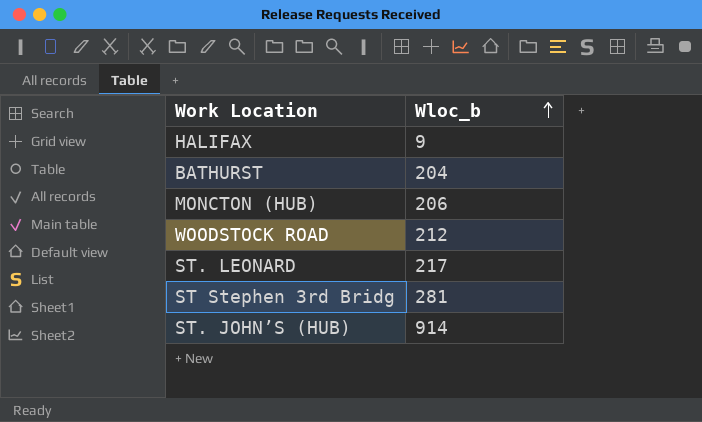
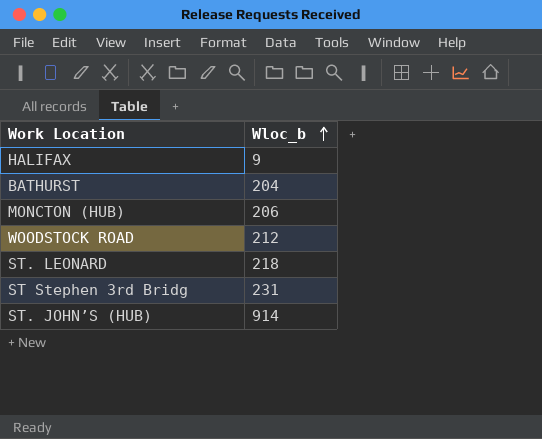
ST. LEONARD | Wloc_b: 217 -> 218
ST Stephen 3rd Bridg | Wloc_b: 281 -> 231

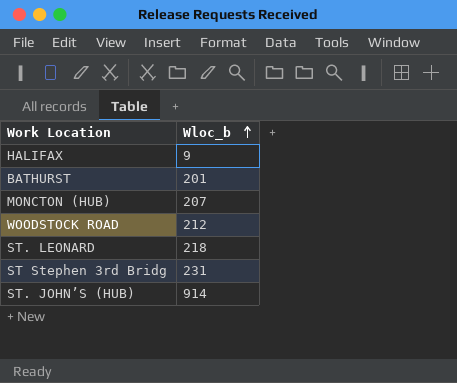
BATHURST | Wloc_b: 204 -> 201
MONCTON (HUB) | Wloc_b: 206 -> 207

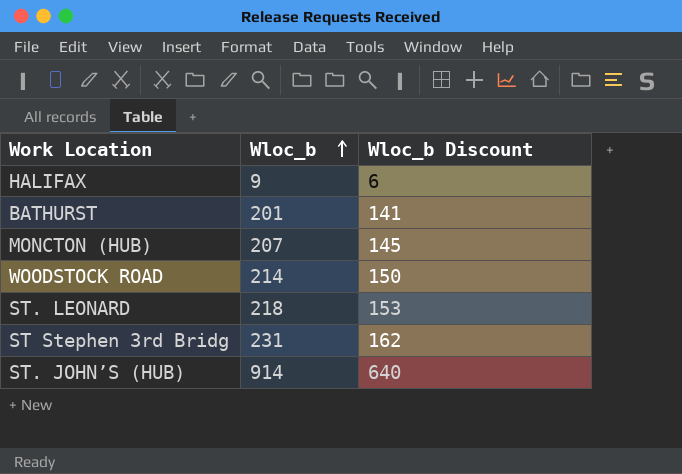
column Wloc_b Discount | formula: none -> [Wloc_b] * 0.7
WOODSTOCK ROAD | Wloc_b: 212 -> 214

